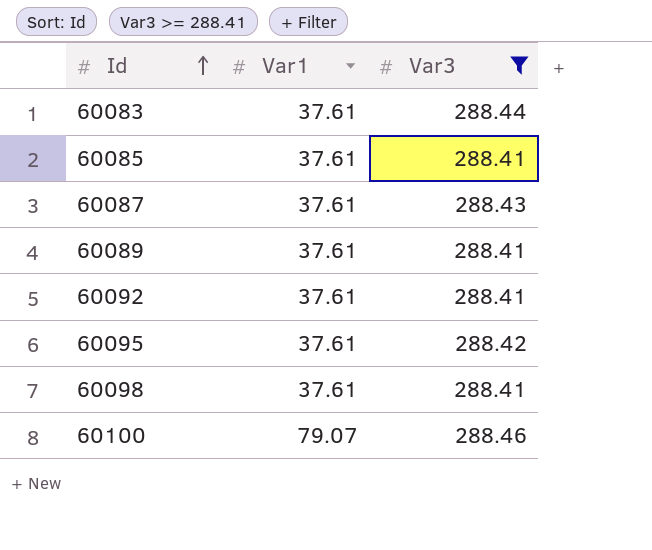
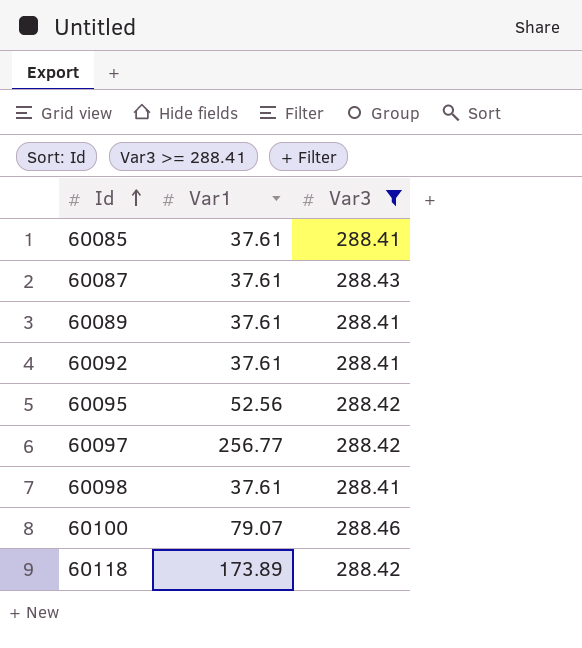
row 60083: 37.61 | 288.44 -> none
60095 | Var1: 37.61 -> 52.56
row 60097: none -> 256.77 | 288.42
row 60118: none -> 173.89 | 288.42

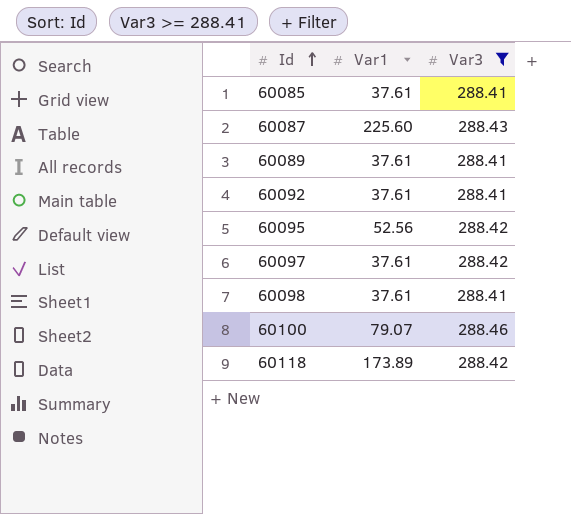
60087 | Var1: 37.61 -> 225.60
60097 | Var1: 256.77 -> 37.61

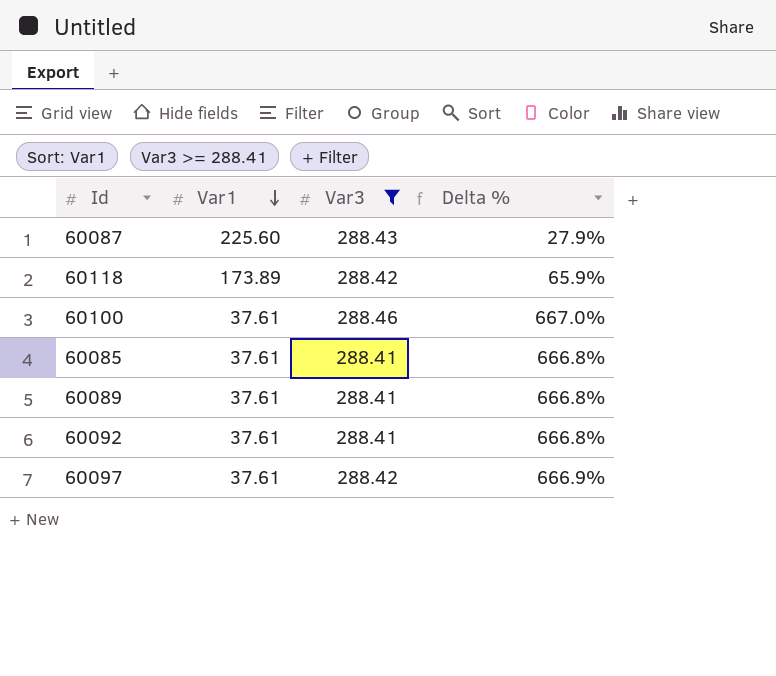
row order: Id ascending -> Var1 descending
column Delta % | formula: none -> ([Var3] - [Var1]) / [Var1]
row 60095: 52.56 | 288.42 -> none
row 60098: 37.61 | 288.41 -> none
60100 | Var1: 79.07 -> 37.61

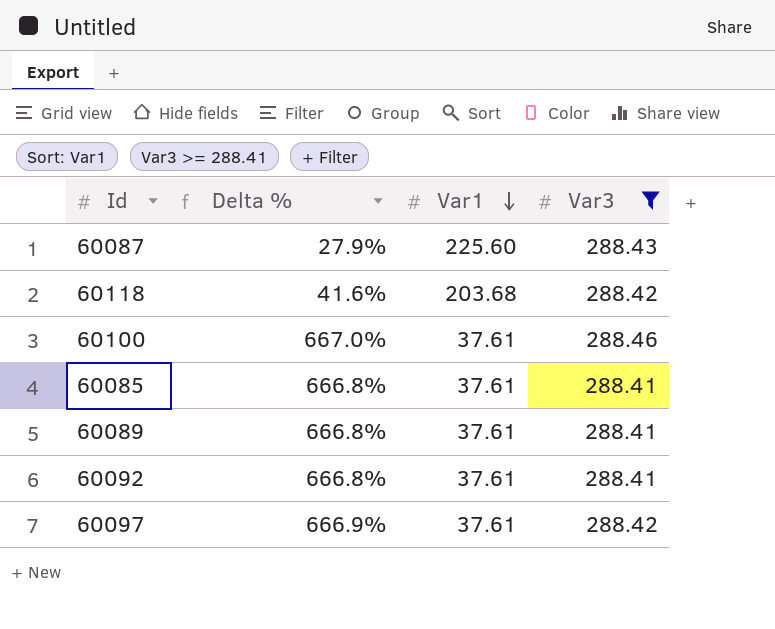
column Delta % | position: 4 -> 2
60118 | Delta %: 65.9% -> 41.6%
60118 | Var1: 173.89 -> 203.68

